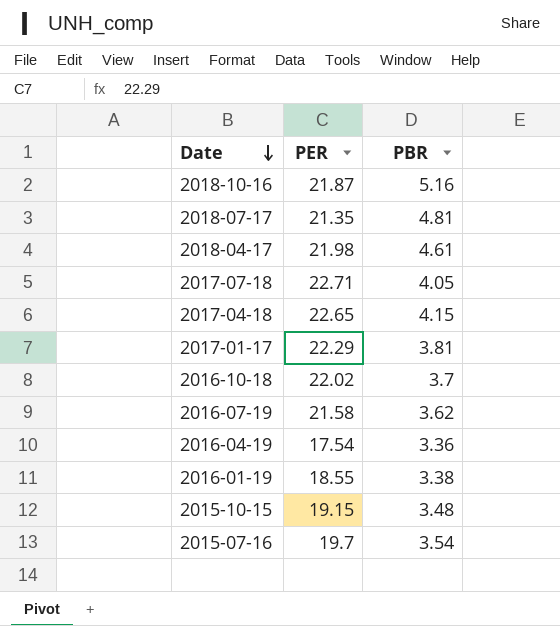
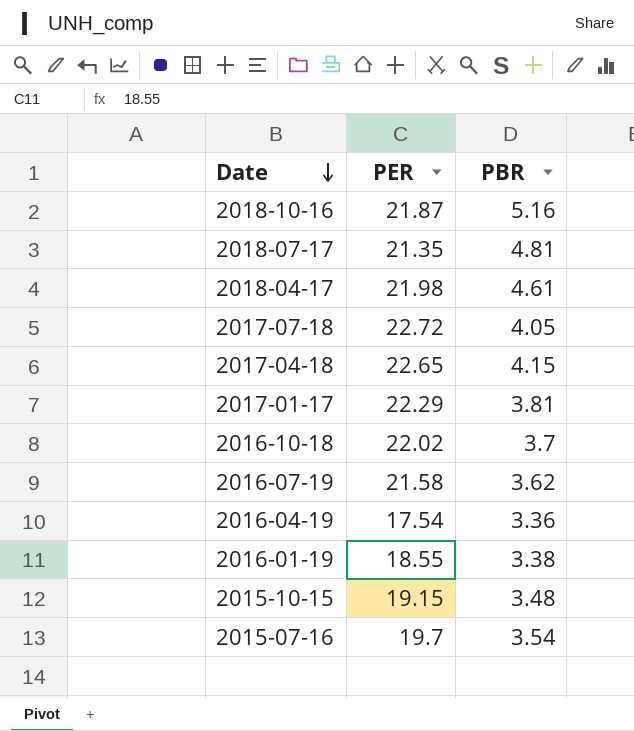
2017-07-18 | PER: 22.71 -> 22.72

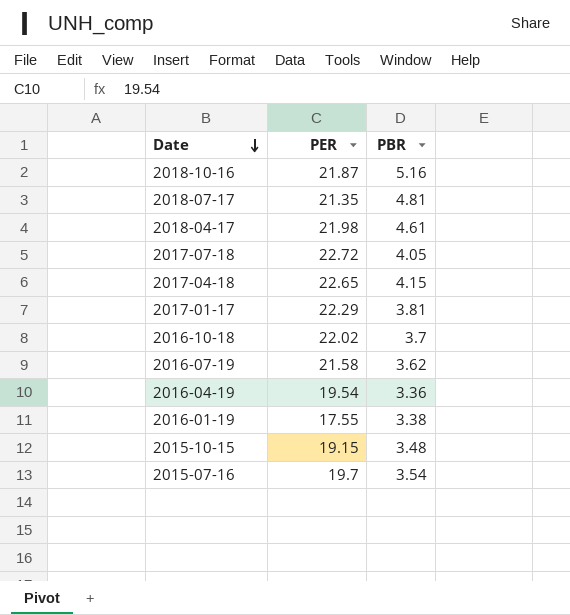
2016-04-19 | PER: 17.54 -> 19.54
2016-01-19 | PER: 18.55 -> 17.55

